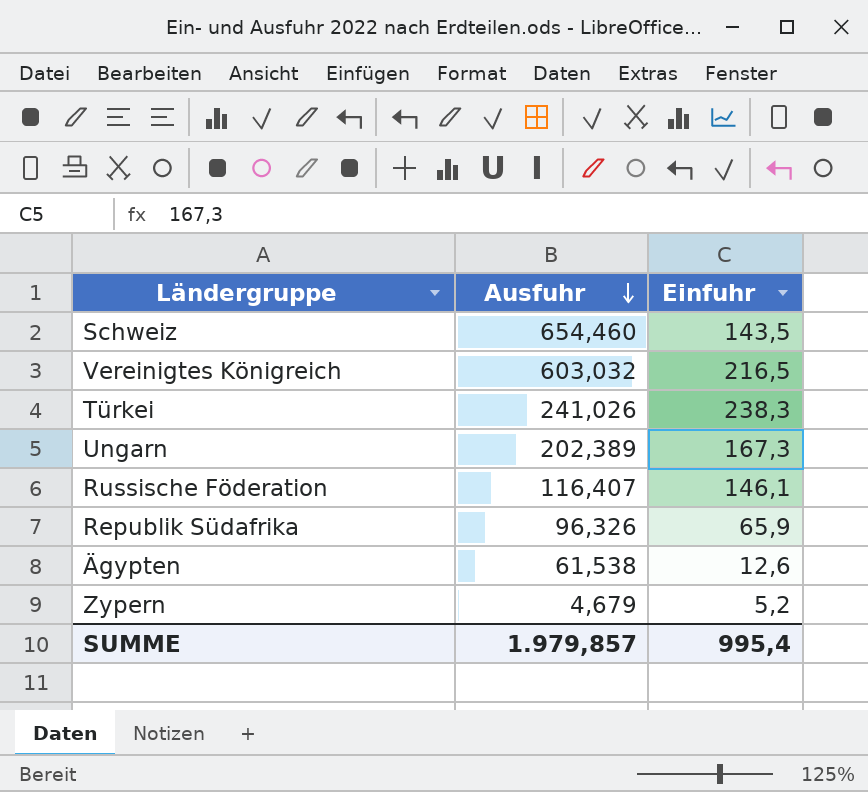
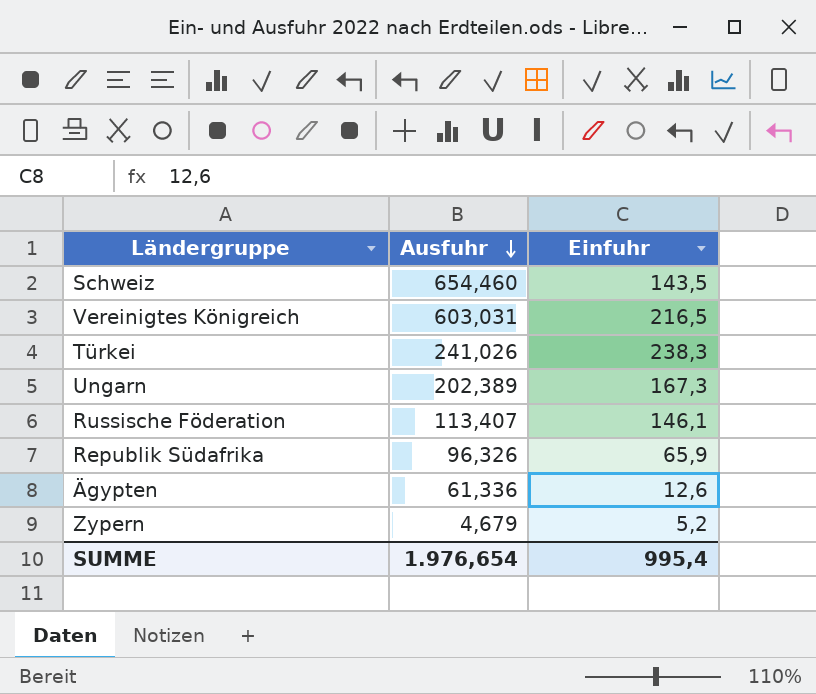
Vereinigtes Königreich | Ausfuhr: 603,032 -> 603,031
Russische Föderation | Ausfuhr: 116,407 -> 113,407
Ägypten | Ausfuhr: 61,538 -> 61,336
SUMME | Ausfuhr: 1.979,857 -> 1.976,654

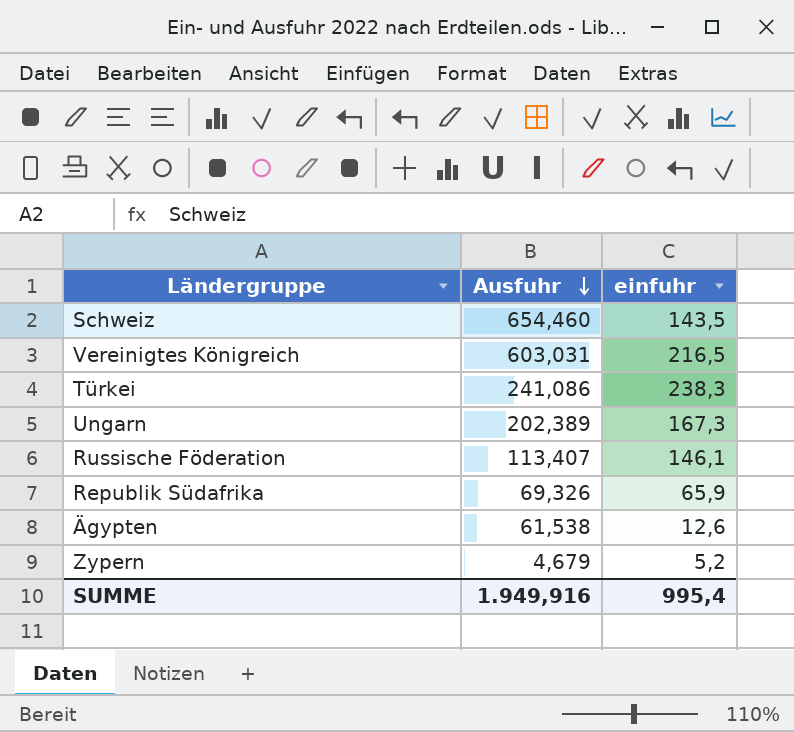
column name: Einfuhr -> einfuhr
Türkei | Ausfuhr: 241,026 -> 241,086
Republik Südafrika | Ausfuhr: 96,326 -> 69,326
Ägypten | Ausfuhr: 61,336 -> 61,538
SUMME | Ausfuhr: 1.976,654 -> 1.949,916

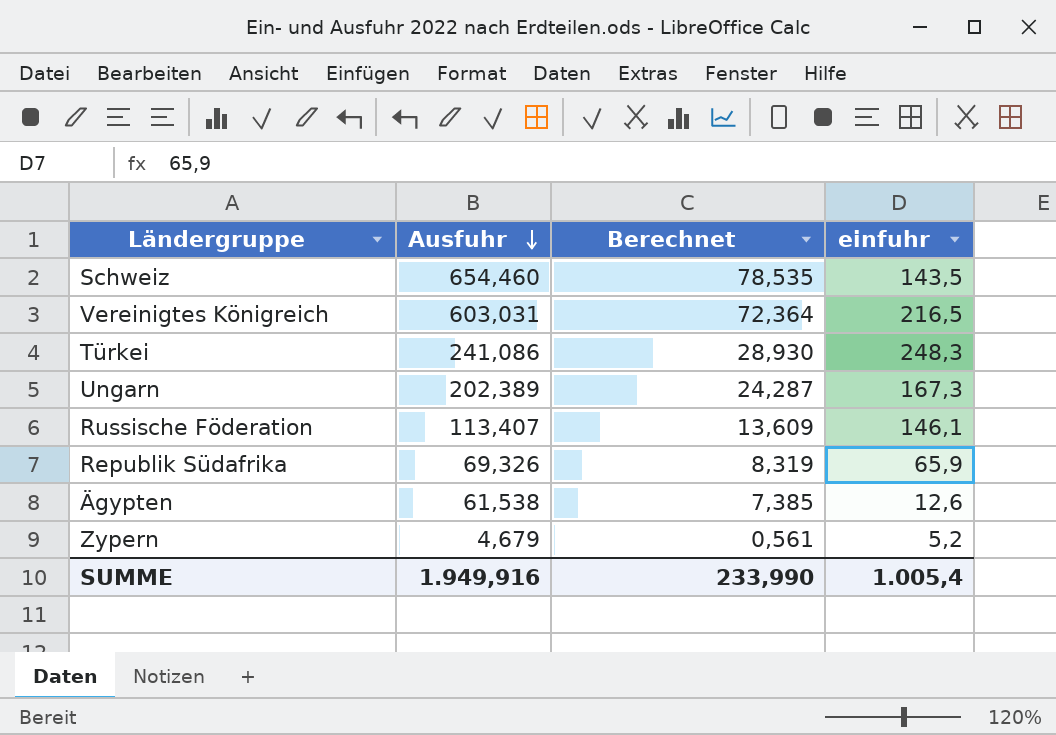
column Berechnet | formula: none -> [Ausfuhr] * 0,12
Türkei | einfuhr: 238,3 -> 248,3
SUMME | einfuhr: 995,4 -> 1.005,4

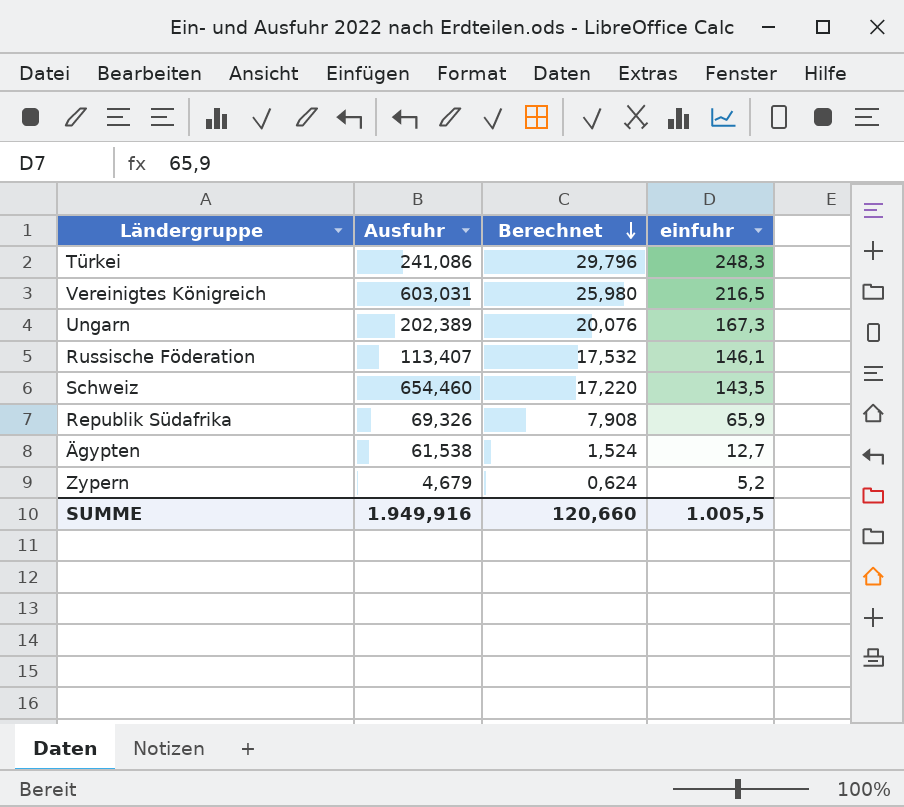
row order: Ausfuhr descending -> Berechnet descending
column Berechnet | formula: [Ausfuhr] * 0,12 -> [einfuhr] * 0,12
Ägypten | einfuhr: 12,6 -> 12,7
SUMME | Berechnet: 233,990 -> 120,660
SUMME | einfuhr: 1.005,4 -> 1.005,5

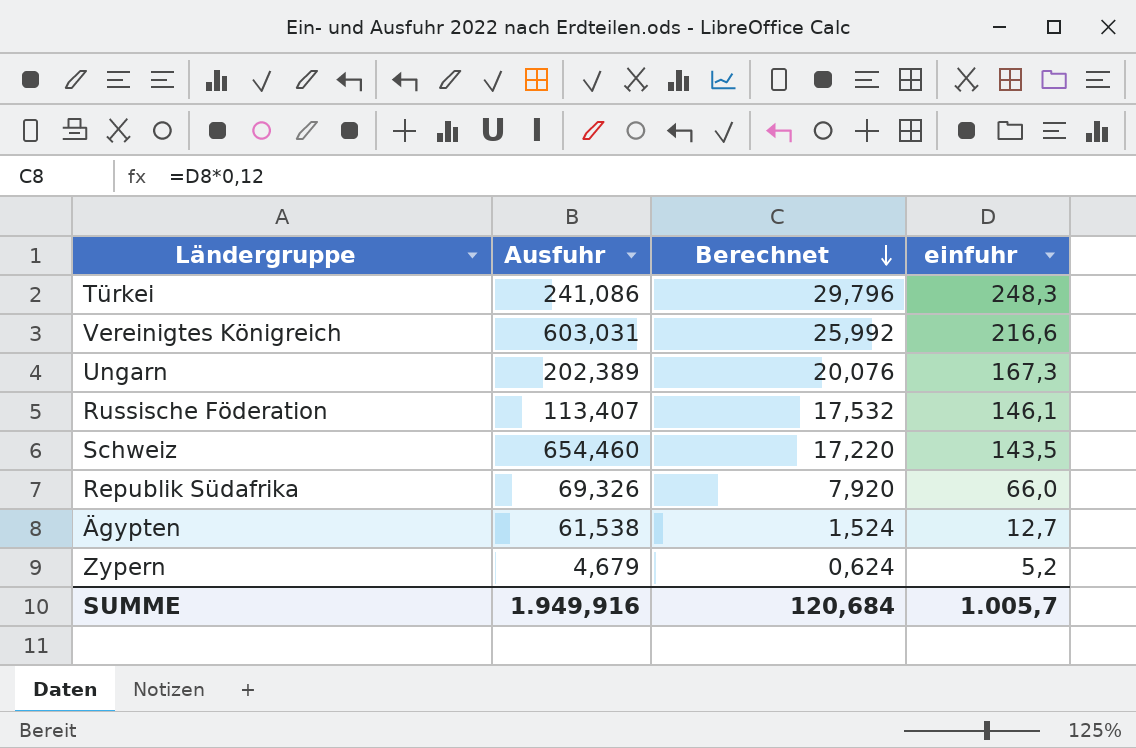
Vereinigtes Königreich | Berechnet: 25,980 -> 25,992
Vereinigtes Königreich | einfuhr: 216,5 -> 216,6
Republik Südafrika | Berechnet: 7,908 -> 7,920
Republik Südafrika | einfuhr: 65,9 -> 66,0
SUMME | Berechnet: 120,660 -> 120,684
SUMME | einfuhr: 1.005,5 -> 1.005,7

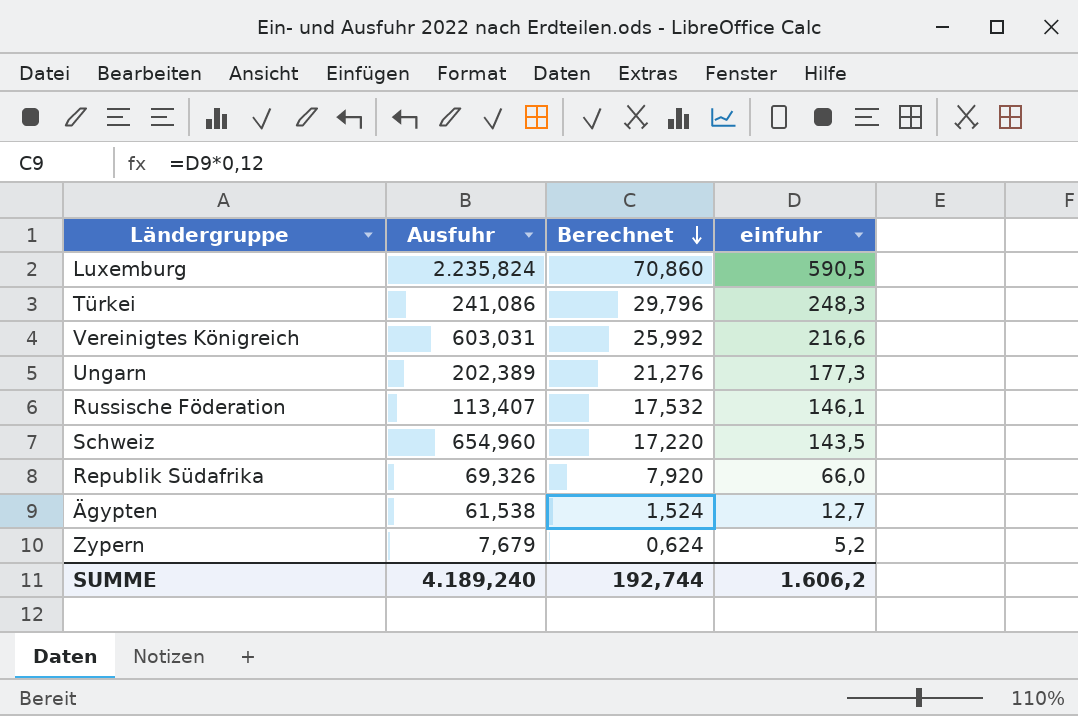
row Luxemburg: none -> 2.235,824 | 70,860 | 590,5
Ungarn | Berechnet: 20,076 -> 21,276
Ungarn | einfuhr: 167,3 -> 177,3
Schweiz | Ausfuhr: 654,460 -> 654,960
Zypern | Ausfuhr: 4,679 -> 7,679
SUMME | Ausfuhr: 1.949,916 -> 4.189,240
SUMME | Berechnet: 120,684 -> 192,744
SUMME | einfuhr: 1.005,7 -> 1.606,2

